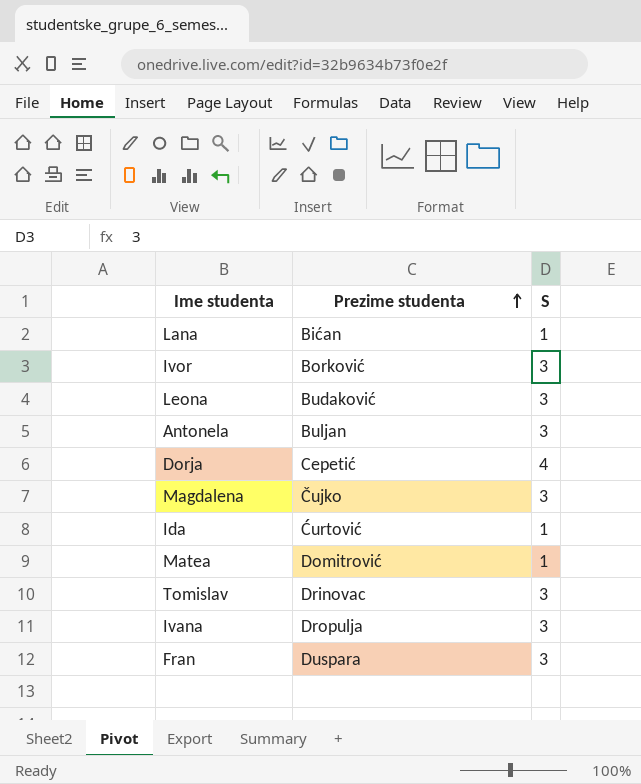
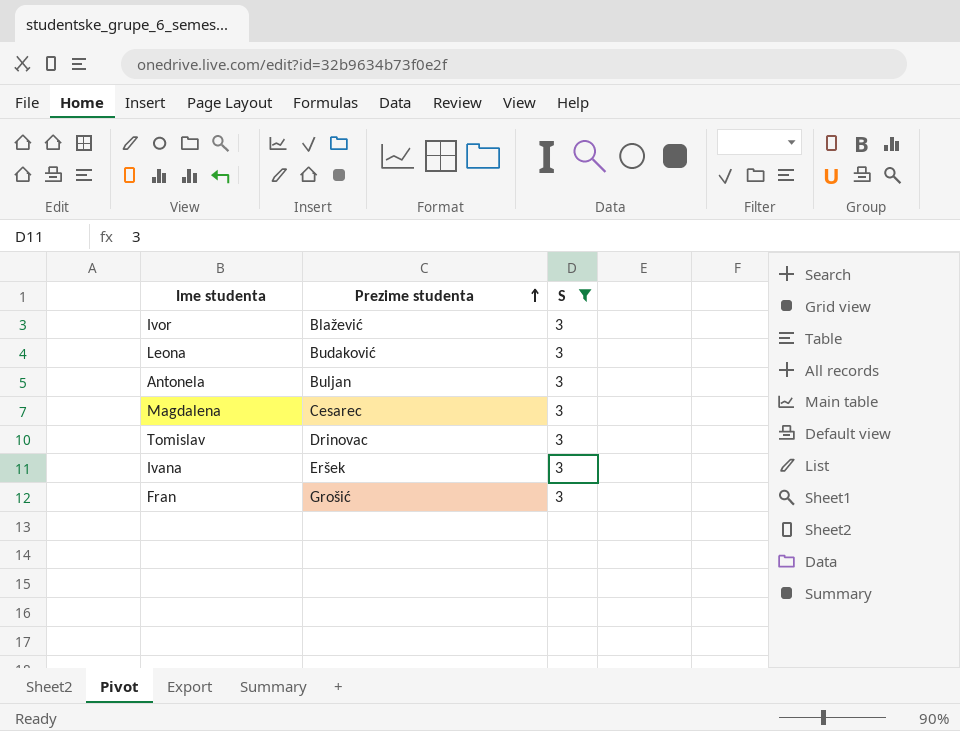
filter: none -> S = 3
Ivor | Prezime studenta: Borković -> Blažević
Magdalena | Prezime studenta: Čujko -> Cesarec
Ivana | Prezime studenta: Dropulja -> Eršek
Fran | Prezime studenta: Duspara -> Grošić

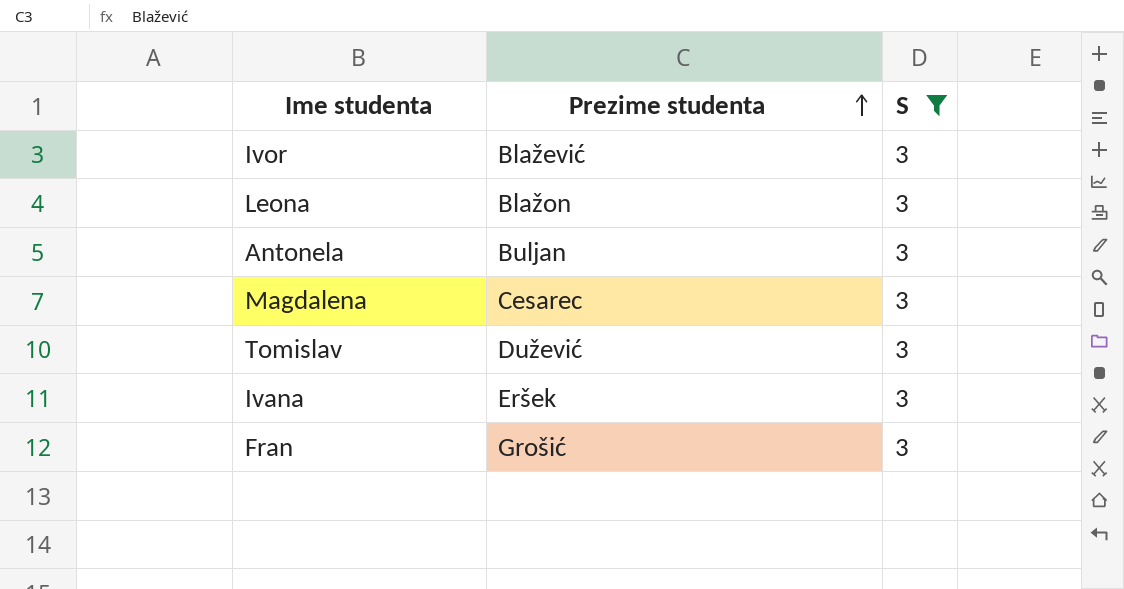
Leona | Prezime studenta: Budaković -> Blažon
Tomislav | Prezime studenta: Drinovac -> Dužević

